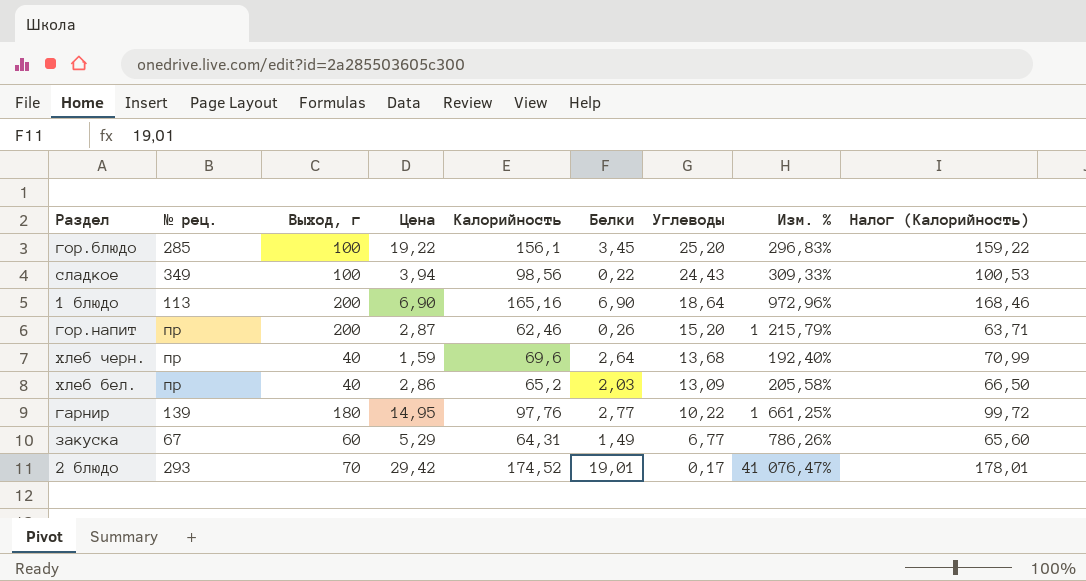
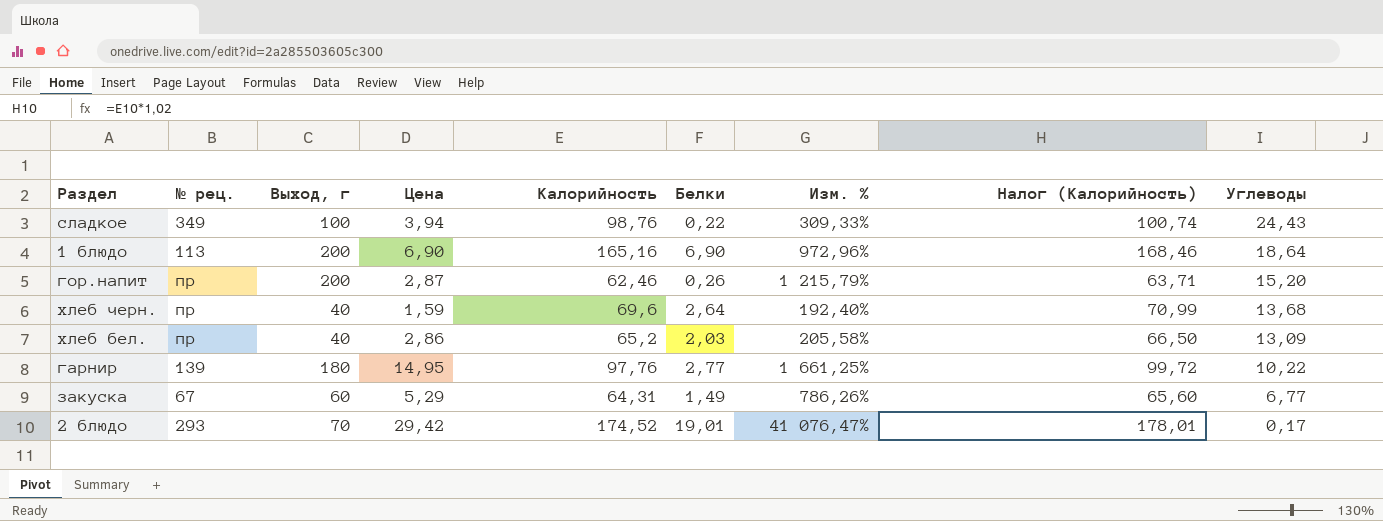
column Углеводы | position: 7 -> 9
row гор.блюдо: 285 | 100 | 19,22 | 156,1 | 3,45 | 25,20 | 296,83% | 159,22 -> none
сладкое | Калорийность: 98,56 -> 98,76
сладкое | Налог (Калорийность): 100,53 -> 100,74

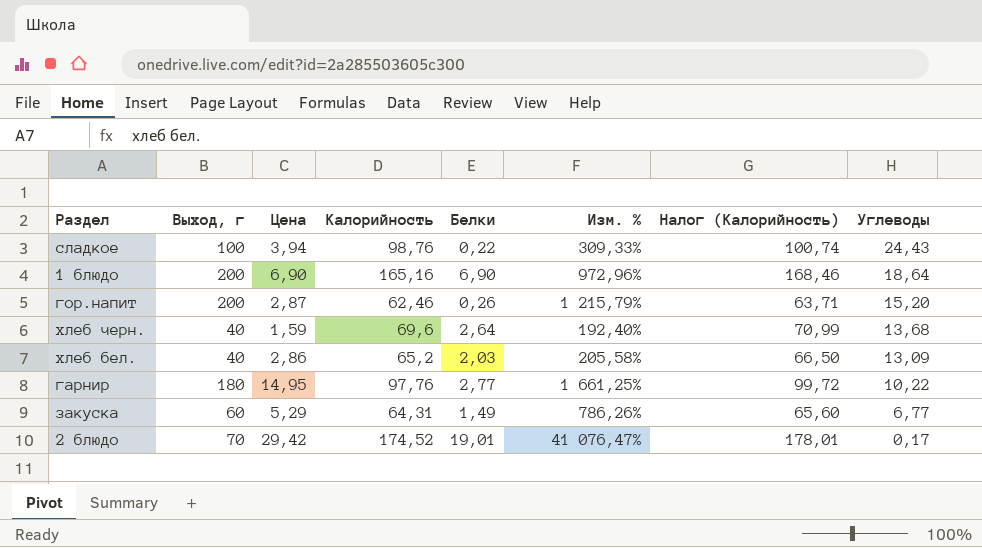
column № рец. | position: 2 -> none

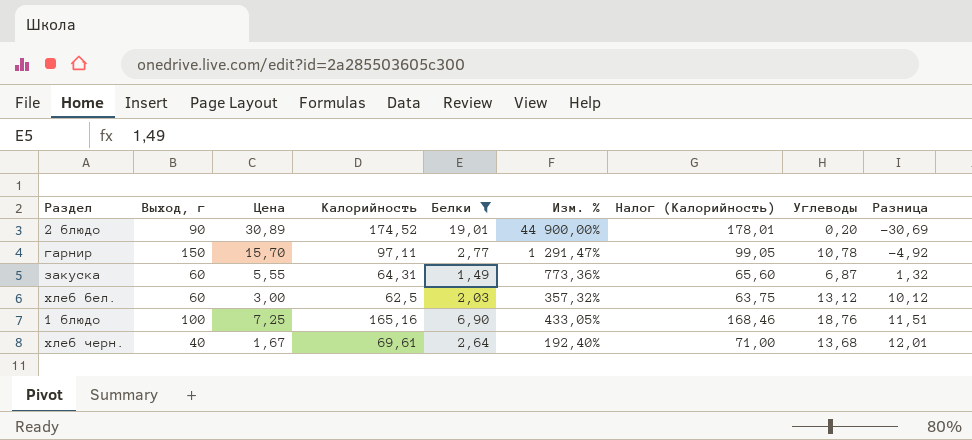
filter: none -> Белки >= 1,49
row order: Углеводы descending -> Разница ascending
column Разница | formula: none -> [Углеводы] - [Цена]
2 блюдо | Выход, г: 70 -> 90
2 блюдо | Цена: 29,42 -> 30,89
2 блюдо | Изм. %: 41 076,47% -> 44 900,00%
2 блюдо | Углеводы: 0,17 -> 0,20
гарнир | Выход, г: 180 -> 150
гарнир | Цена: 14,95 -> 15,70
гарнир | Калорийность: 97,76 -> 97,11
гарнир | Изм. %: 1 661,25% -> 1 291,47%
гарнир | Налог (Калорийность): 99,72 -> 99,05
гарнир | Углеводы: 10,22 -> 10,78
закуска | Цена: 5,29 -> 5,55
закуска | Изм. %: 786,26% -> 773,36%
закуска | Углеводы: 6,77 -> 6,87
хлеб бел. | Выход, г: 40 -> 60
хлеб бел. | Цена: 2,86 -> 3,00
хлеб бел. | Калорийность: 65,2 -> 62,5
хлеб бел. | Изм. %: 205,58% -> 357,32%
хлеб бел. | Налог (Калорийность): 66,50 -> 63,75
хлеб бел. | Углеводы: 13,09 -> 13,12
1 блюдо | Выход, г: 200 -> 100
1 блюдо | Цена: 6,90 -> 7,25
1 блюдо | Изм. %: 972,96% -> 433,05%
1 блюдо | Углеводы: 18,64 -> 18,76
хлеб черн. | Цена: 1,59 -> 1,67
хлеб черн. | Калорийность: 69,6 -> 69,61
хлеб черн. | Налог (Калорийность): 70,99 -> 71,00

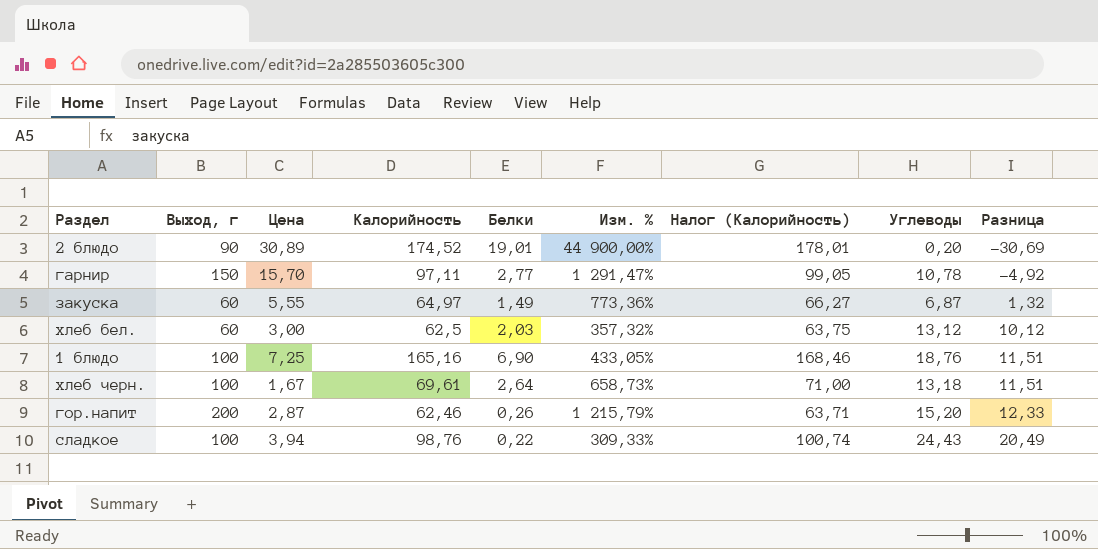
filter: Белки >= 1,49 -> none
закуска | Калорийность: 64,31 -> 64,97
закуска | Налог (Калорийность): 65,60 -> 66,27
хлеб черн. | Выход, г: 40 -> 100
хлеб черн. | Изм. %: 192,40% -> 658,73%
хлеб черн. | Углеводы: 13,68 -> 13,18
хлеб черн. | Разница: 12,01 -> 11,51

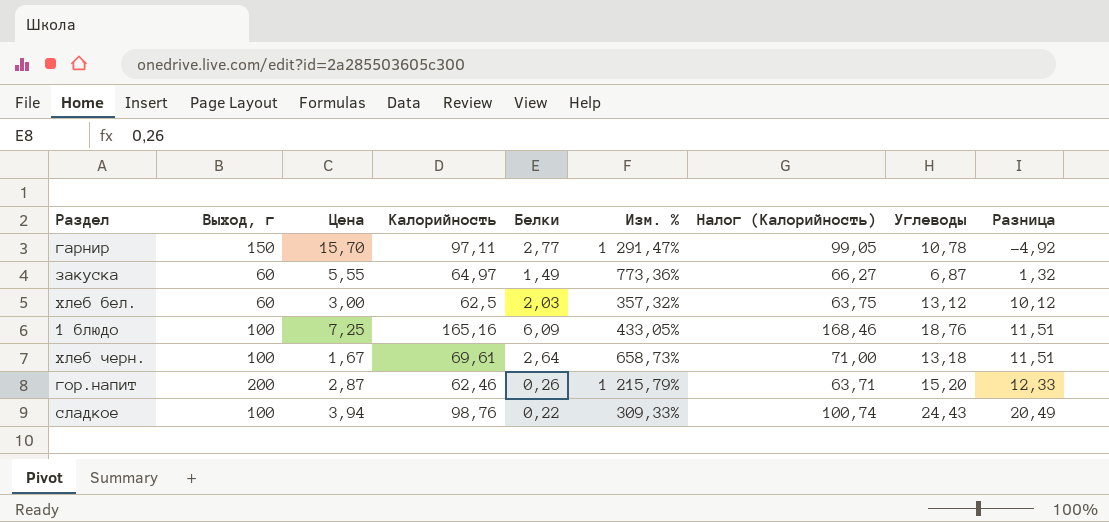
row 2 блюдо: 90 | 30,89 | 174,52 | 19,01 | 44 900,00% | 178,01 | 0,20 | -30,69 -> none
1 блюдо | Белки: 6,90 -> 6,09

